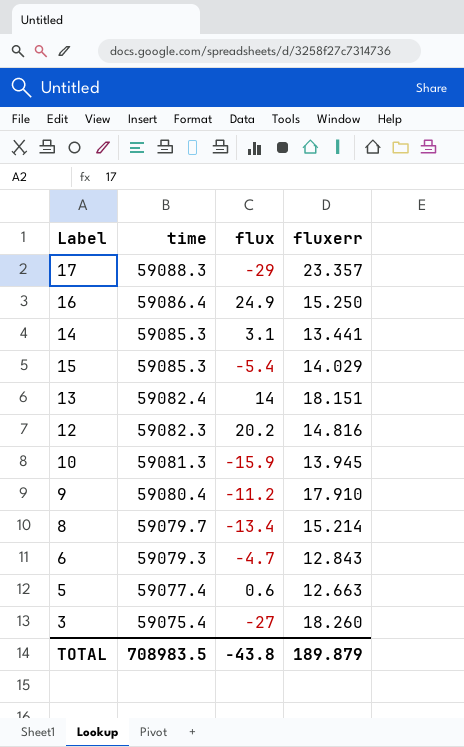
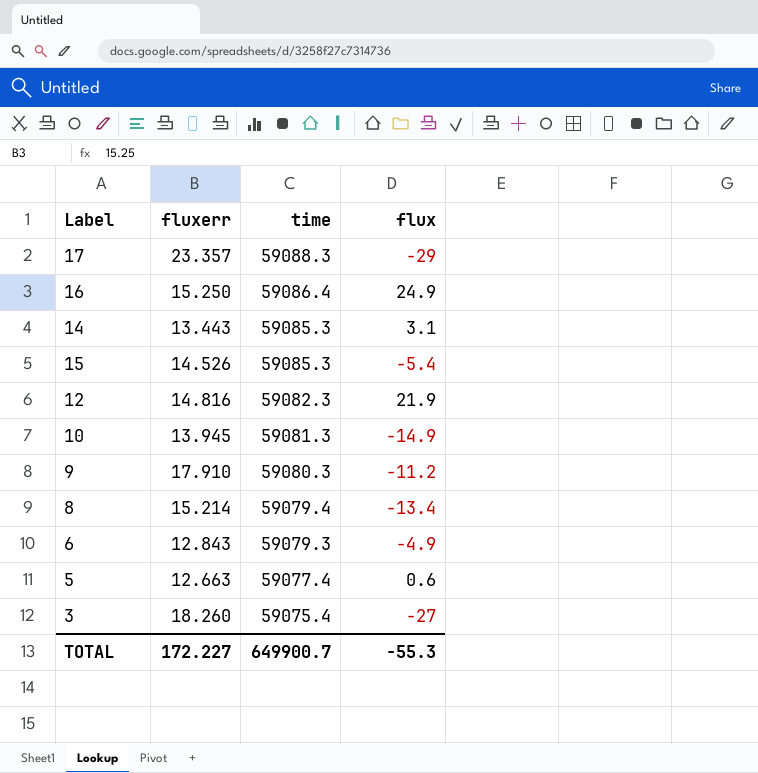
column fluxerr | position: 4 -> 2
row 13: 59082.4 | 14 | 18.151 -> none
14 | fluxerr: 13.441 -> 13.443
15 | fluxerr: 14.029 -> 14.526
12 | flux: 20.2 -> 21.9
10 | flux: -15.9 -> -14.9
9 | time: 59080.4 -> 59080.3
8 | time: 59079.7 -> 59079.4
6 | flux: -4.7 -> -4.9
TOTAL | fluxerr: 189.879 -> 172.227
TOTAL | time: 708983.5 -> 649900.7
TOTAL | flux: -43.8 -> -55.3

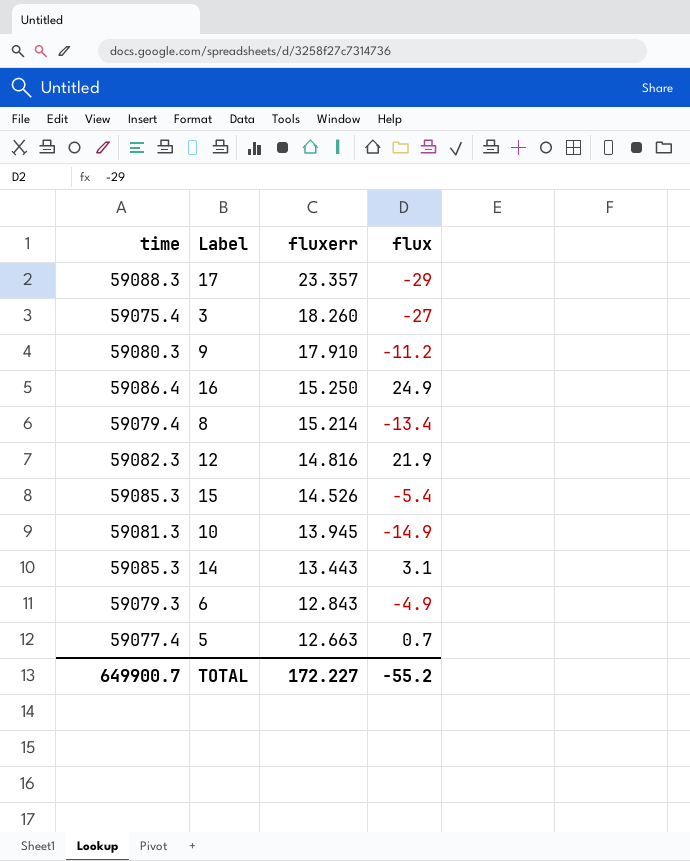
row order: time descending -> fluxerr descending
column time | position: 3 -> 1
5 | flux: 0.6 -> 0.7
TOTAL | flux: -55.3 -> -55.2

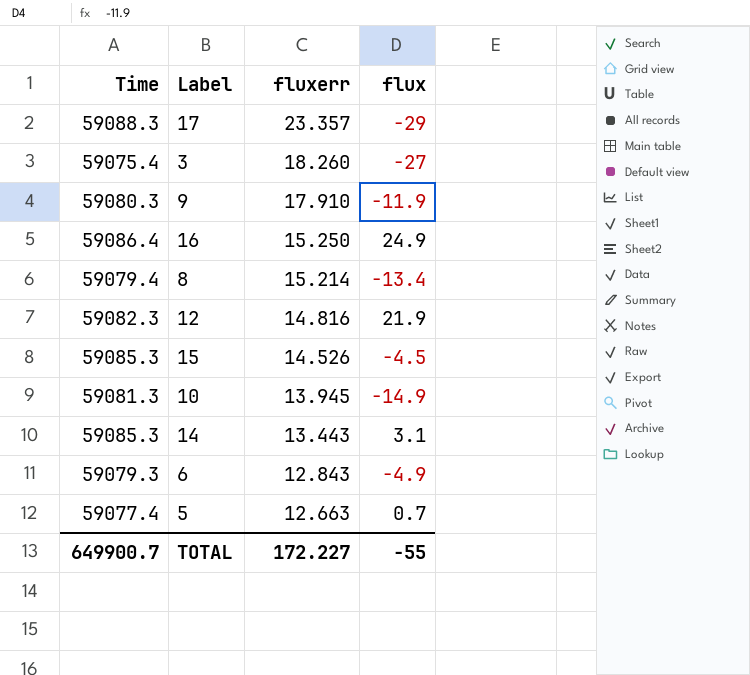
column name: time -> Time
9 | flux: -11.2 -> -11.9
15 | flux: -5.4 -> -4.5
TOTAL | flux: -55.2 -> -55

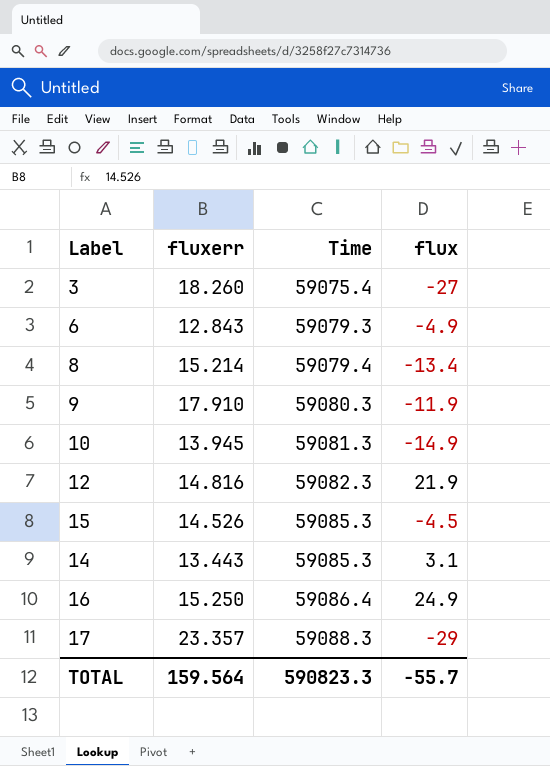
row order: fluxerr descending -> Time ascending
column Time | position: 1 -> 3
row 5: 59077.4 | 12.663 | 0.7 -> none
TOTAL | fluxerr: 172.227 -> 159.564
TOTAL | Time: 649900.7 -> 590823.3
TOTAL | flux: -55 -> -55.7

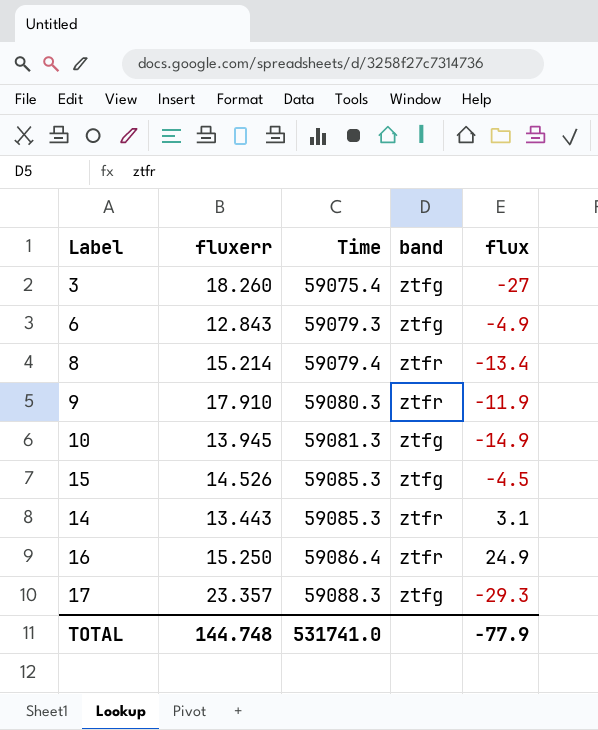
column band | position: none -> 4
row 12: 14.816 | 59082.3 | 21.9 -> none
17 | flux: -29 -> -29.3
TOTAL | fluxerr: 159.564 -> 144.748
TOTAL | Time: 590823.3 -> 531741.0
TOTAL | flux: -55.7 -> -77.9

